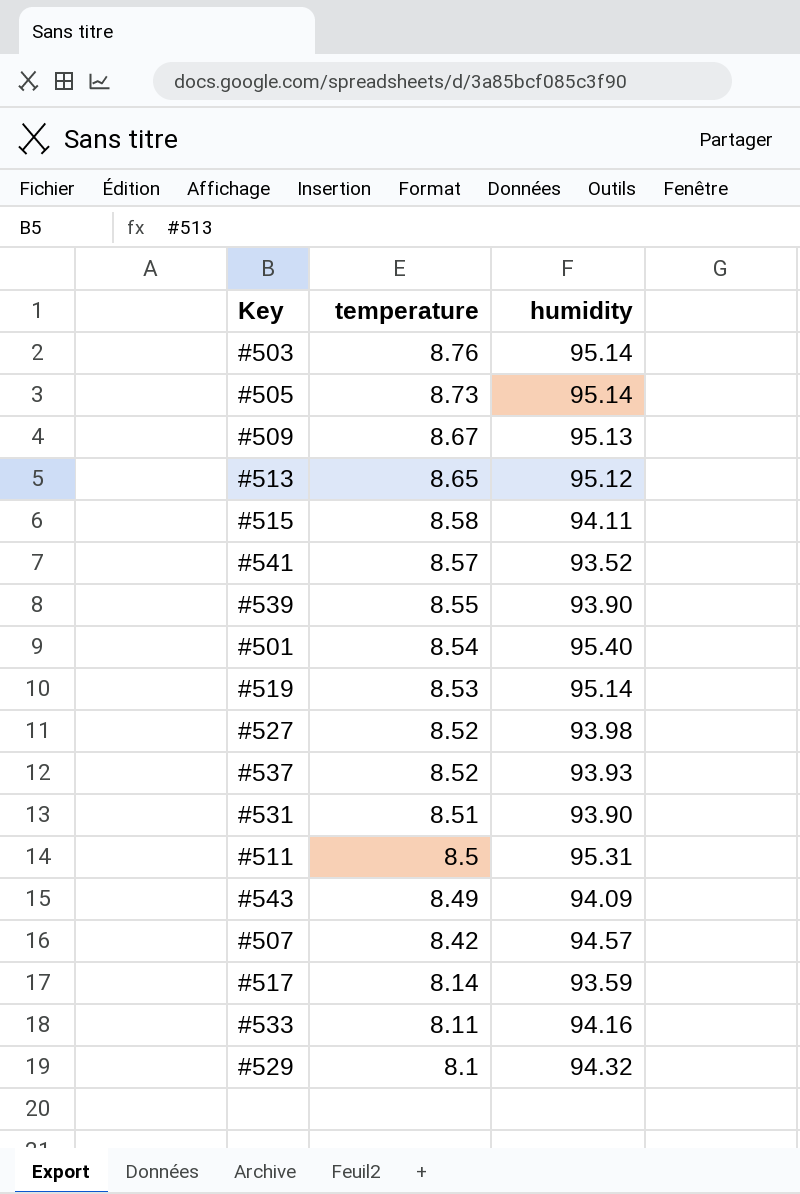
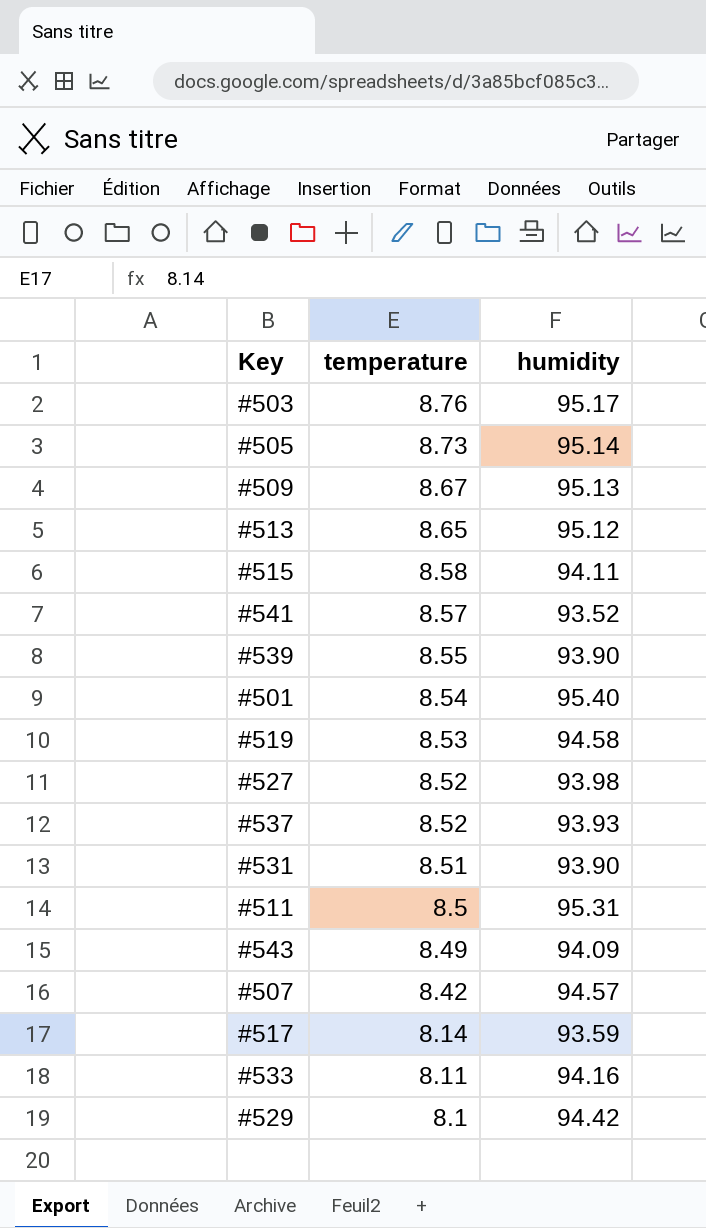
#503 | humidity: 95.14 -> 95.17
#519 | humidity: 95.14 -> 94.58
#529 | humidity: 94.32 -> 94.42

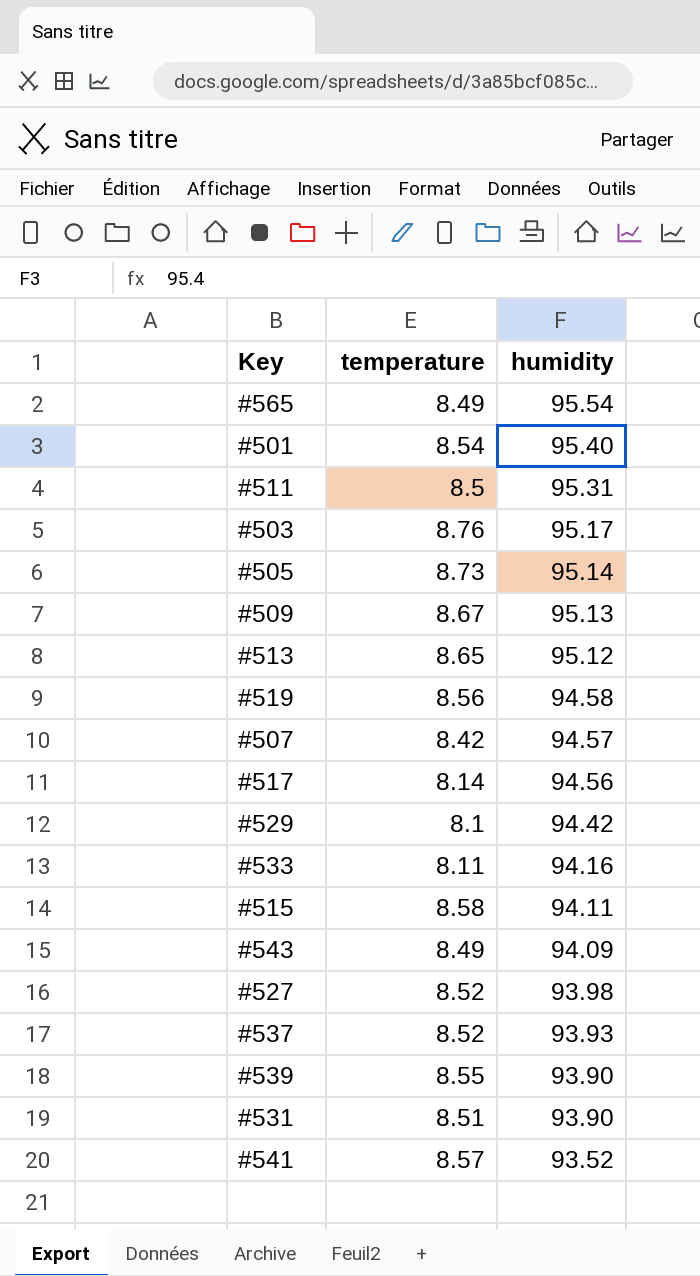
row order: temperature descending -> humidity descending
row #565: none -> 8.49 | 95.54
#519 | temperature: 8.53 -> 8.56
#517 | humidity: 93.59 -> 94.56

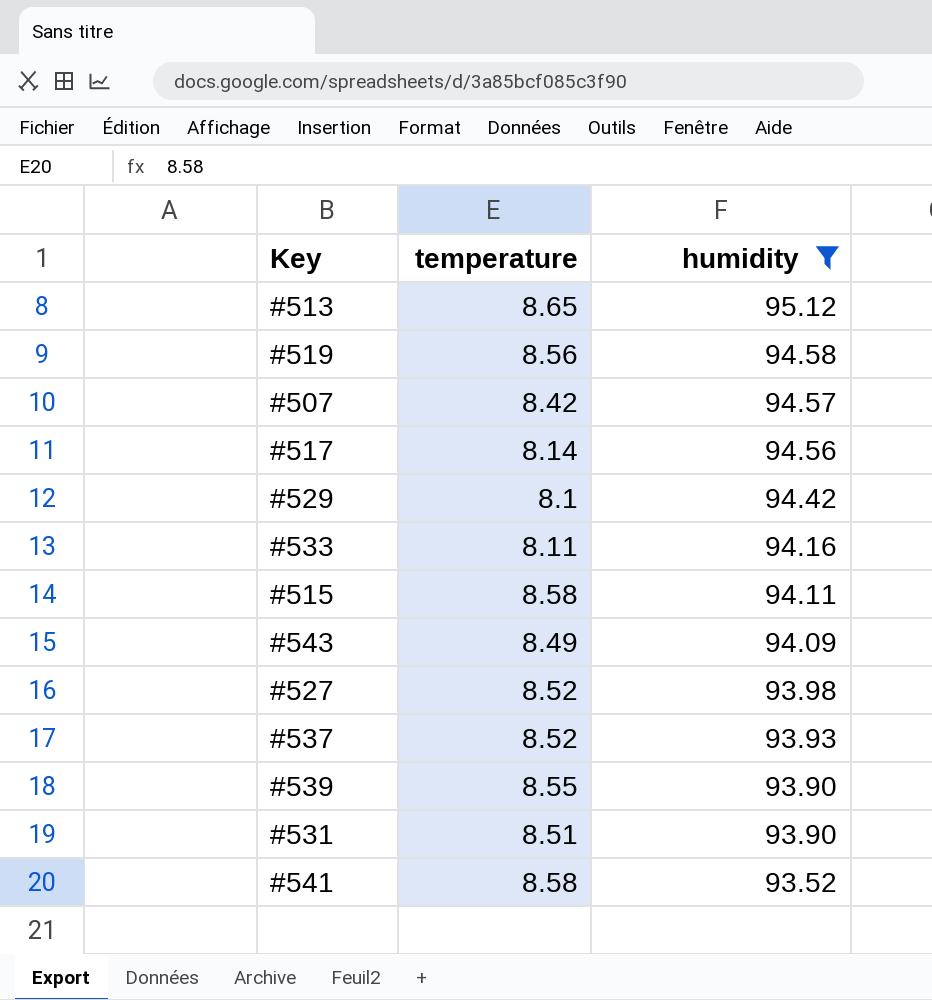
filter: none -> humidity <= 95.12
#541 | temperature: 8.57 -> 8.58

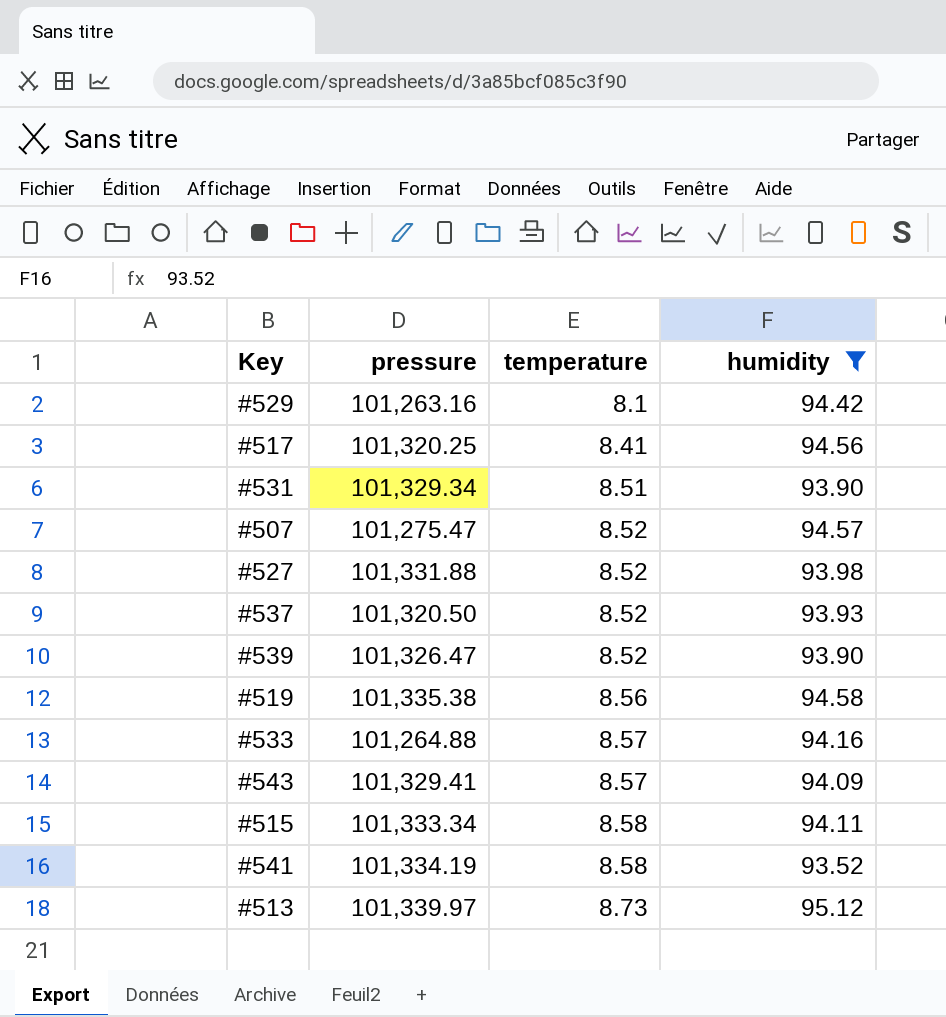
row order: humidity descending -> temperature ascending
column pressure | position: none -> 2
#517 | temperature: 8.14 -> 8.41
#507 | temperature: 8.42 -> 8.52
#539 | temperature: 8.55 -> 8.52
#533 | temperature: 8.11 -> 8.57
#543 | temperature: 8.49 -> 8.57
#513 | temperature: 8.65 -> 8.73

